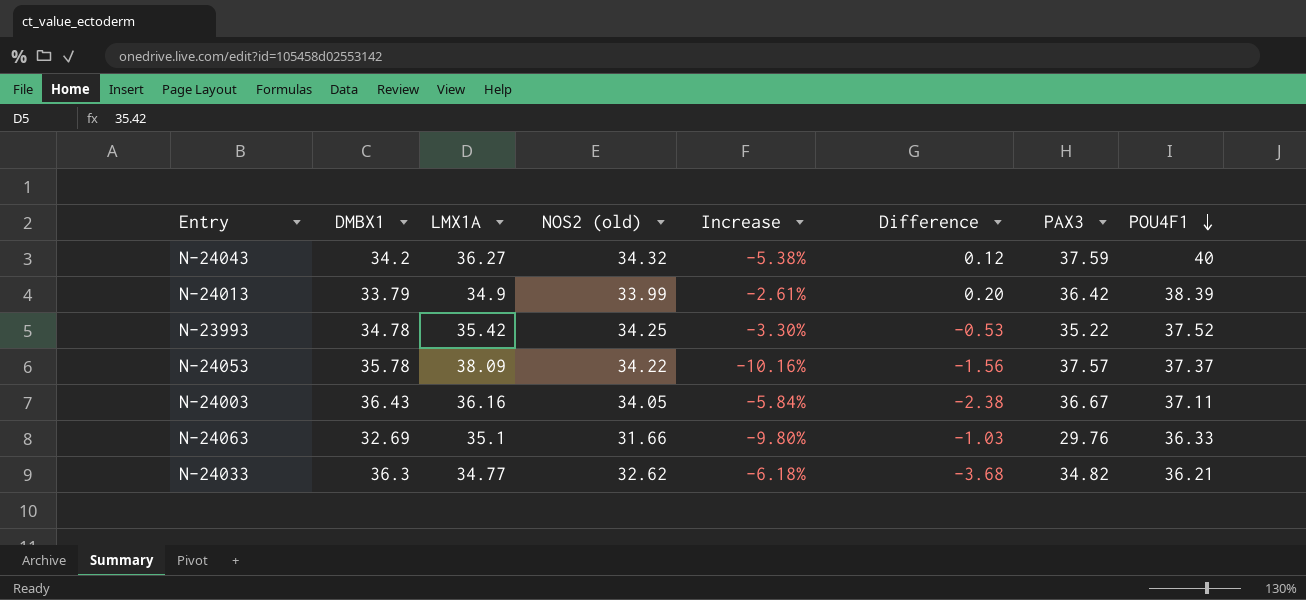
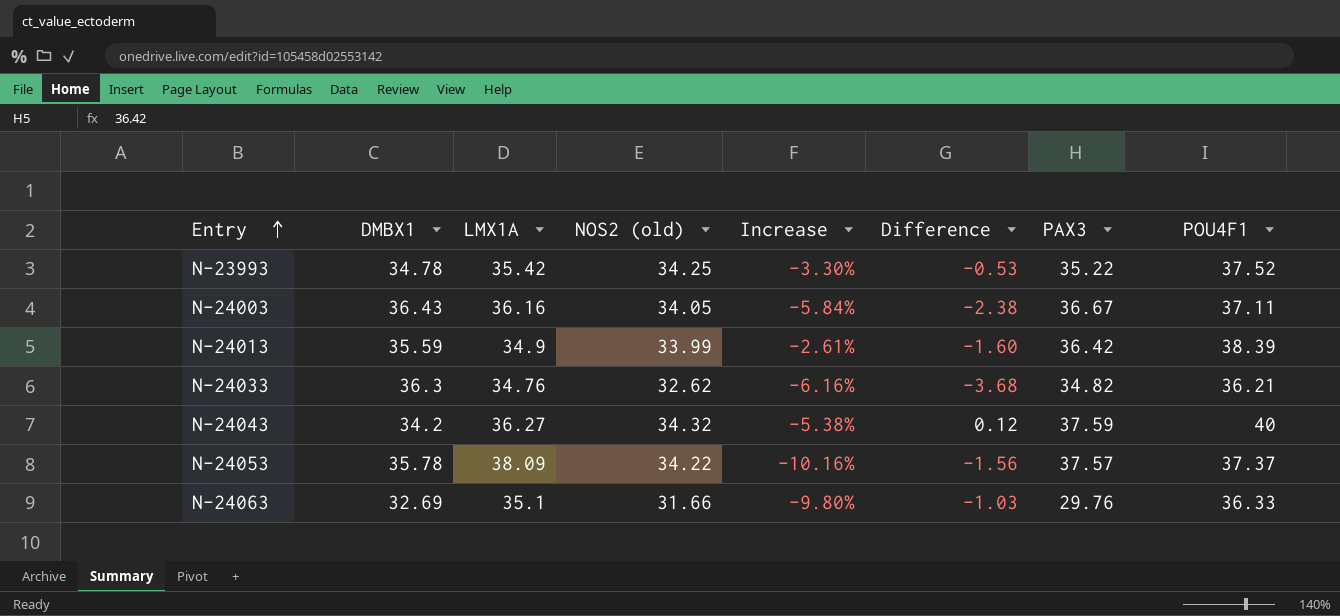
row order: POU4F1 descending -> Entry ascending
N-24013 | DMBX1: 33.79 -> 35.59
N-24013 | Difference: 0.20 -> -1.60
N-24033 | LMX1A: 34.77 -> 34.76
N-24033 | Increase: -6.18% -> -6.16%

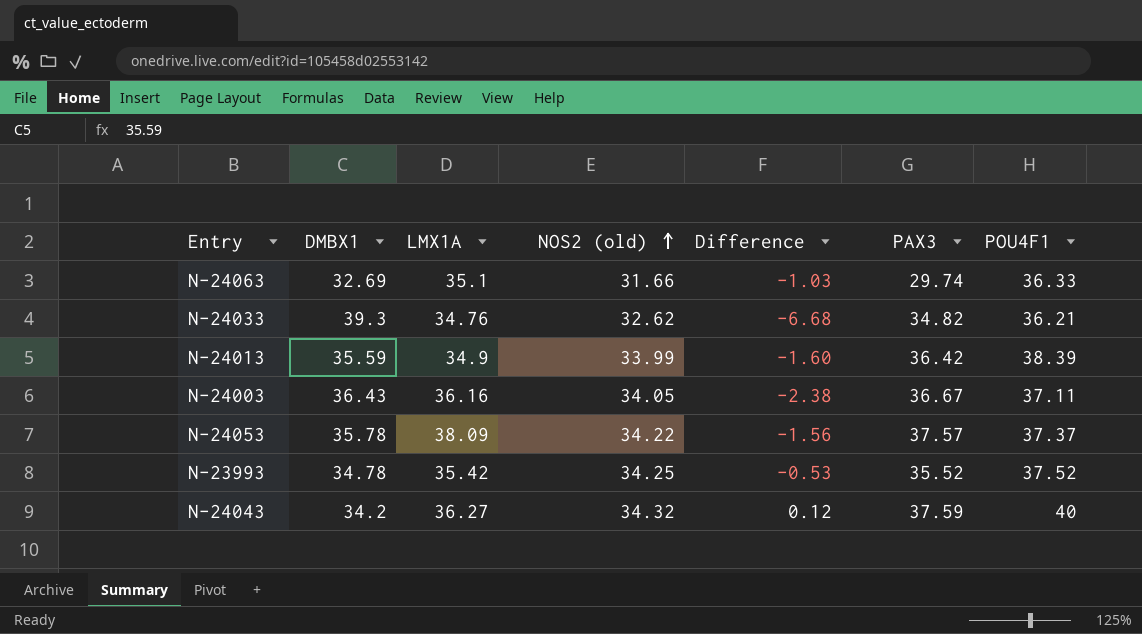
row order: Entry ascending -> NOS2 (old) ascending
column Increase | formula: ([NOS2 (old)] - [LMX1A]) / [LMX1A] -> none
N-24063 | PAX3: 29.76 -> 29.74
N-24033 | DMBX1: 36.3 -> 39.3
N-24033 | Difference: -3.68 -> -6.68
N-23993 | PAX3: 35.22 -> 35.52

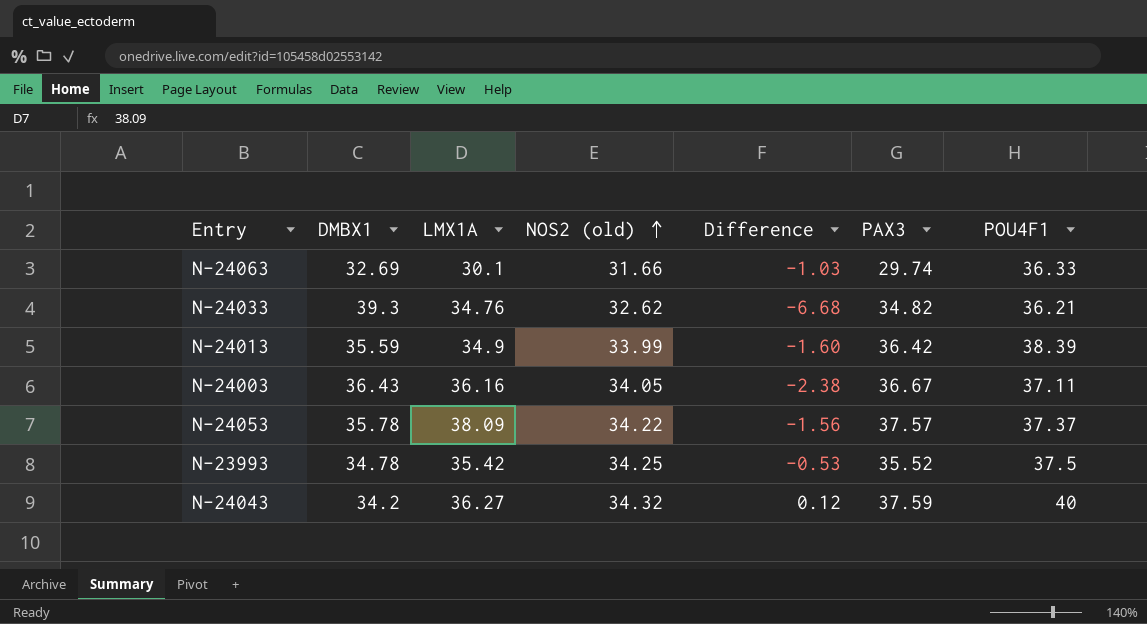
N-24063 | LMX1A: 35.1 -> 30.1
N-23993 | POU4F1: 37.52 -> 37.5

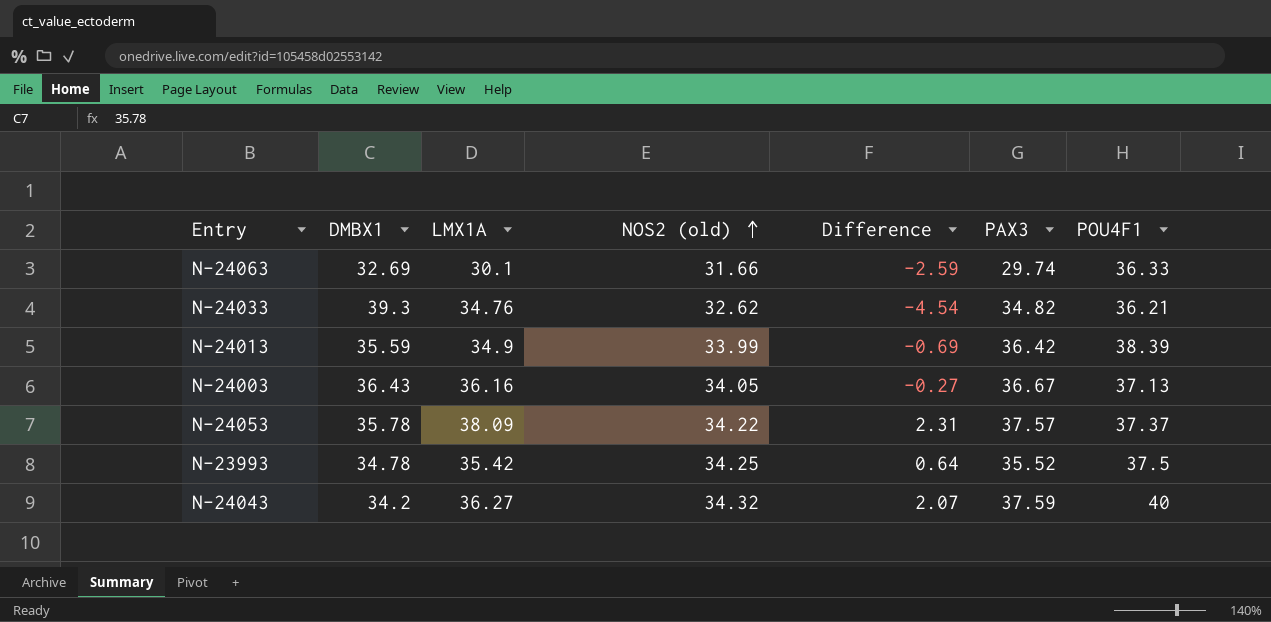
column Difference | formula: [NOS2 (old)] - [DMBX1] -> [LMX1A] - [DMBX1]
N-24003 | POU4F1: 37.11 -> 37.13

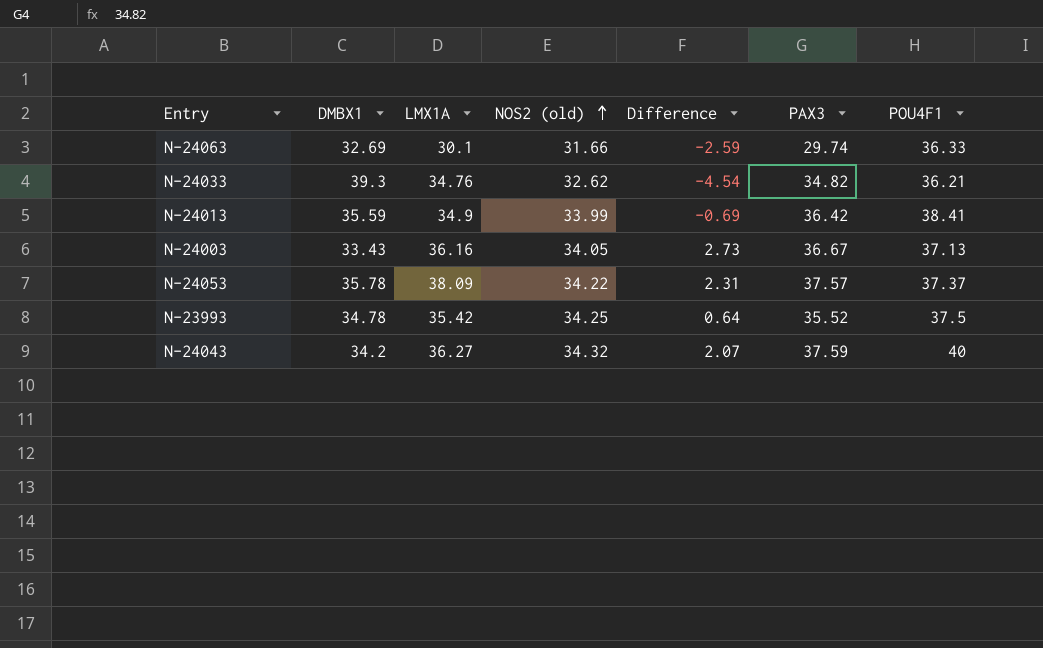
N-24013 | POU4F1: 38.39 -> 38.41
N-24003 | DMBX1: 36.43 -> 33.43
N-24003 | Difference: -0.27 -> 2.73

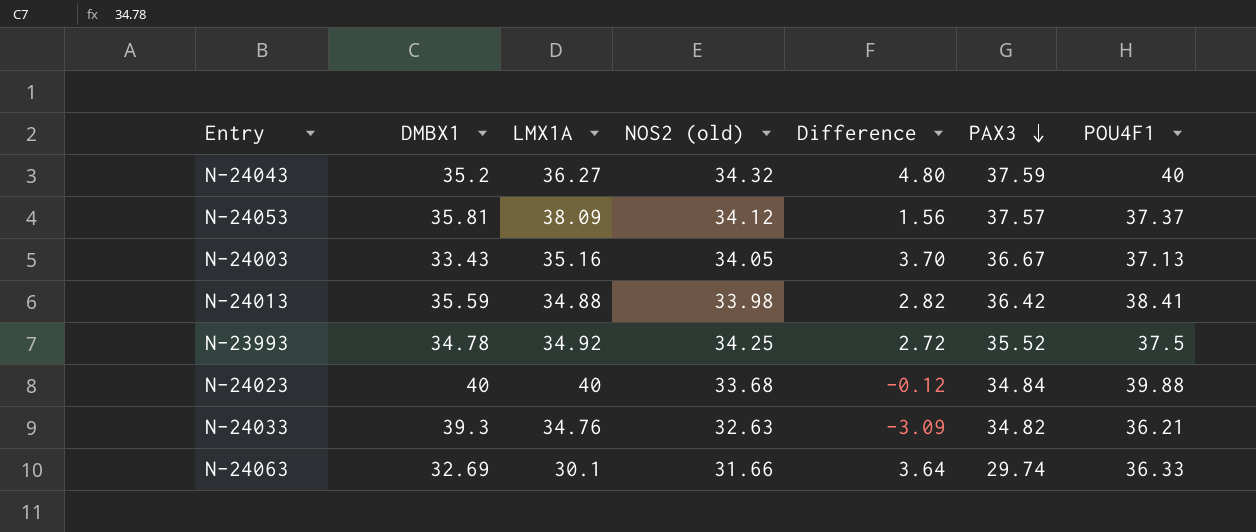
row order: NOS2 (old) ascending -> PAX3 descending
column Difference | formula: [LMX1A] - [DMBX1] -> [POU4F1] - [DMBX1]
N-24043 | DMBX1: 34.2 -> 35.2
N-24053 | DMBX1: 35.78 -> 35.81
N-24053 | NOS2 (old): 34.22 -> 34.12
N-24003 | LMX1A: 36.16 -> 35.16
N-24013 | LMX1A: 34.9 -> 34.88
N-24013 | NOS2 (old): 33.99 -> 33.98
N-23993 | LMX1A: 35.42 -> 34.92
row N-24023: none -> 40 | 40 | 33.68 | -0.12 | 34.84 | 39.88
N-24033 | NOS2 (old): 32.62 -> 32.63

